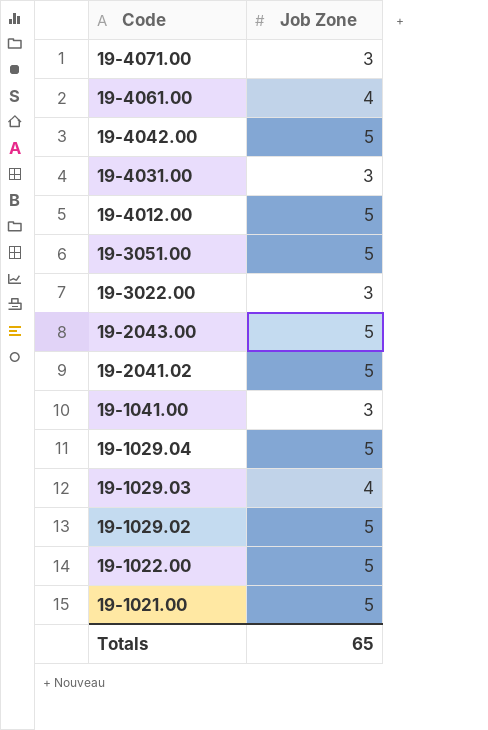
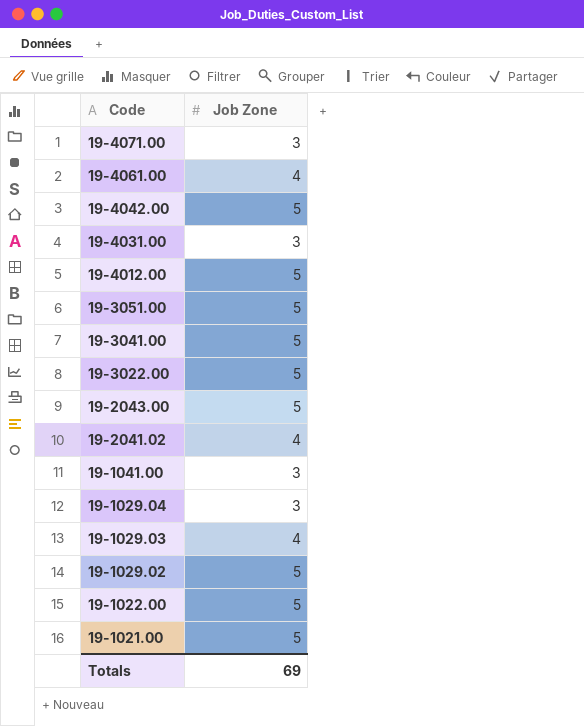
row 19-3041.00: none -> 5
19-3022.00 | Job Zone: 3 -> 5
19-2041.02 | Job Zone: 5 -> 4
19-1029.04 | Job Zone: 5 -> 3
Totals | Job Zone: 65 -> 69

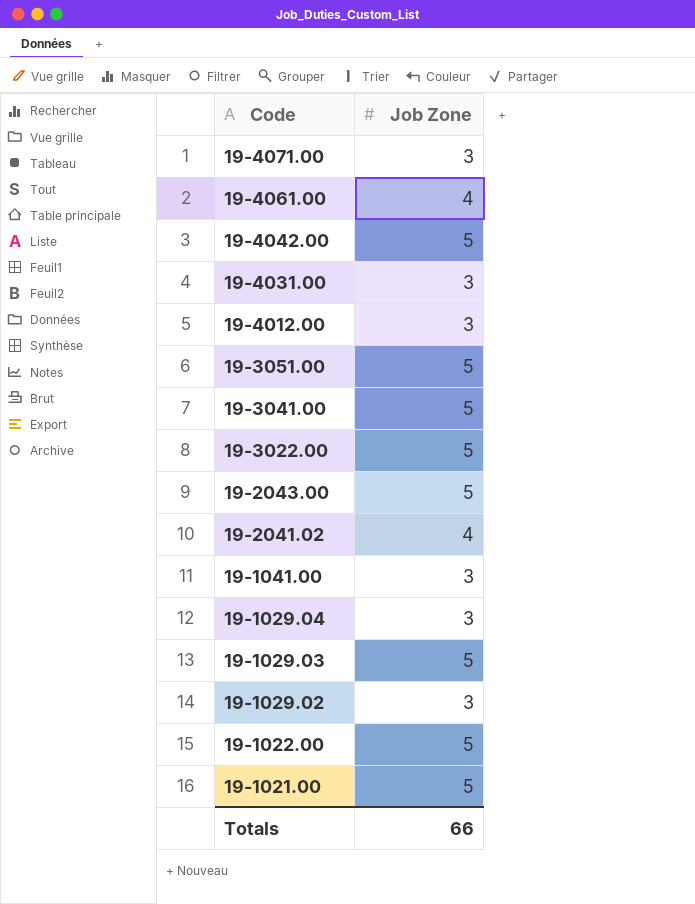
19-4012.00 | Job Zone: 5 -> 3
19-1029.03 | Job Zone: 4 -> 5
19-1029.02 | Job Zone: 5 -> 3
Totals | Job Zone: 69 -> 66

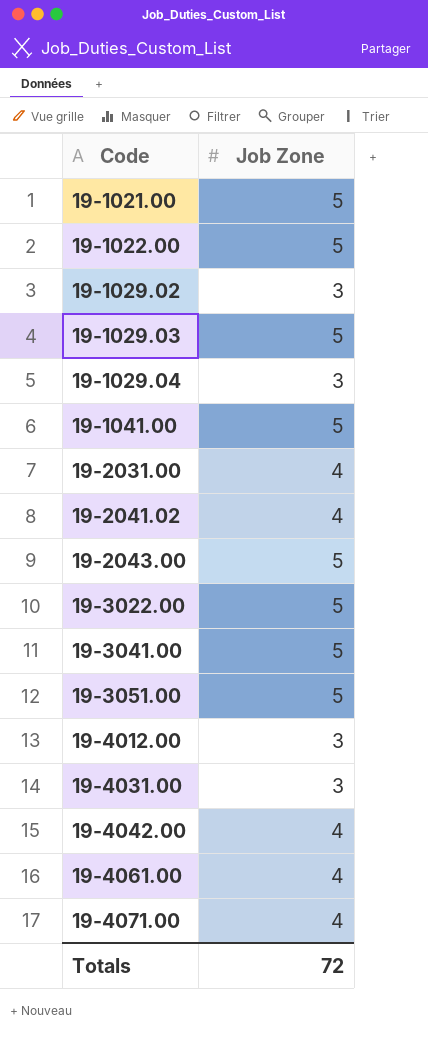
row order: Code descending -> Code ascending
19-1041.00 | Job Zone: 3 -> 5
row 19-2031.00: none -> 4
19-4042.00 | Job Zone: 5 -> 4
19-4071.00 | Job Zone: 3 -> 4
Totals | Job Zone: 66 -> 72

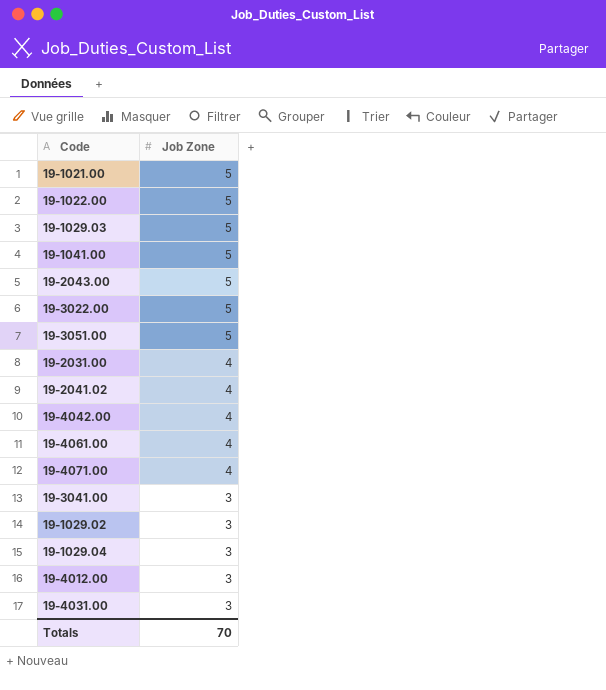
row order: Code ascending -> Job Zone descending
19-3041.00 | Job Zone: 5 -> 3
Totals | Job Zone: 72 -> 70

